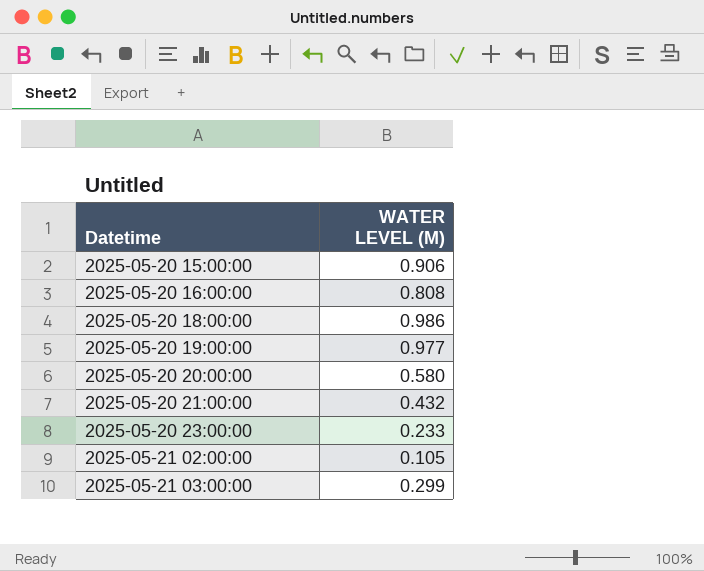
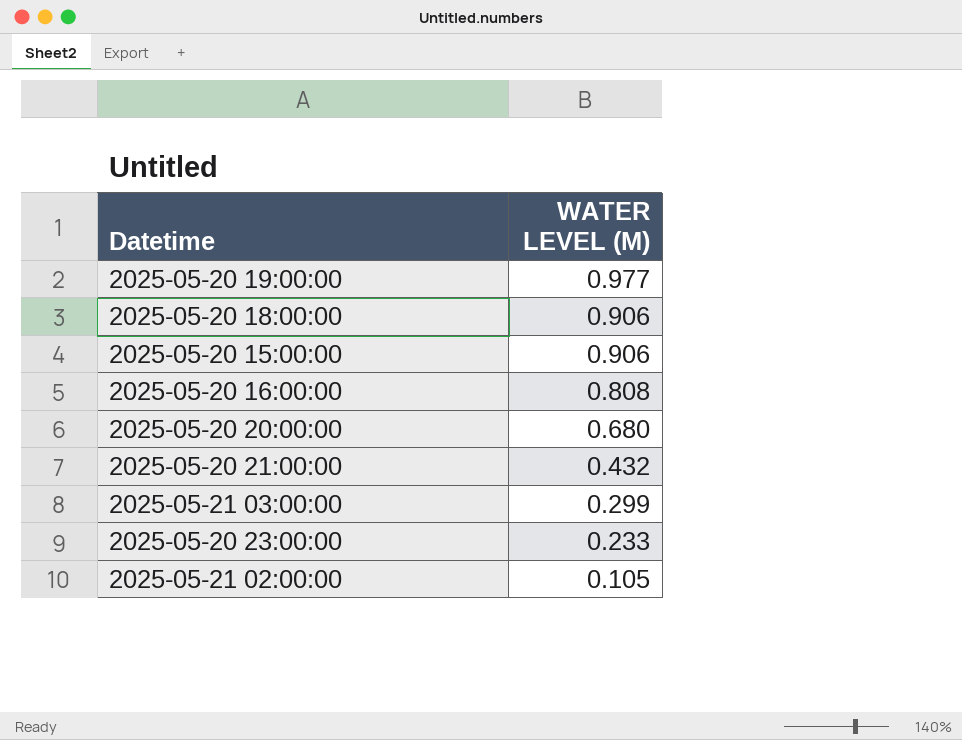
row order: Datetime ascending -> WATER LEVEL (M) descending
2025-05-20 18:00:00 | WATER LEVEL (M): 0.986 -> 0.906
2025-05-20 20:00:00 | WATER LEVEL (M): 0.580 -> 0.680

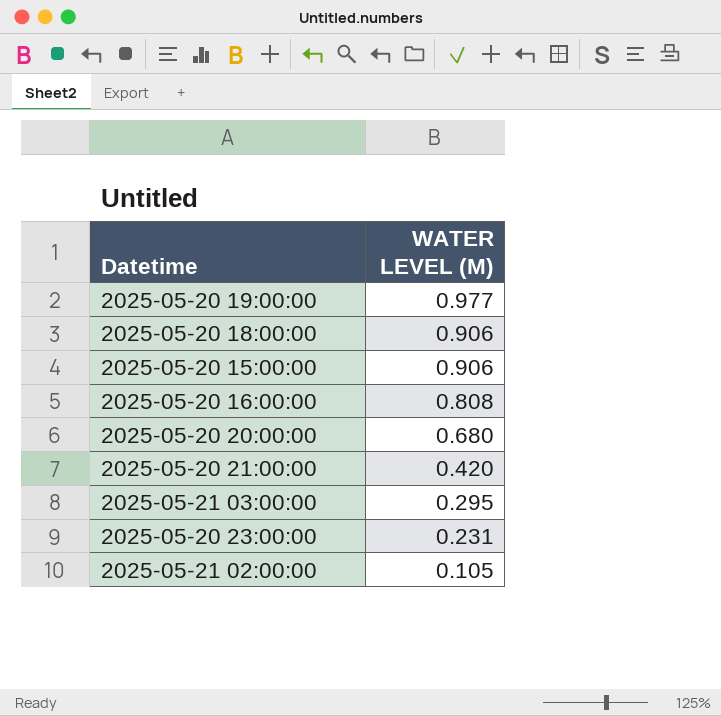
2025-05-20 21:00:00 | WATER LEVEL (M): 0.432 -> 0.420
2025-05-21 03:00:00 | WATER LEVEL (M): 0.299 -> 0.295
2025-05-20 23:00:00 | WATER LEVEL (M): 0.233 -> 0.231

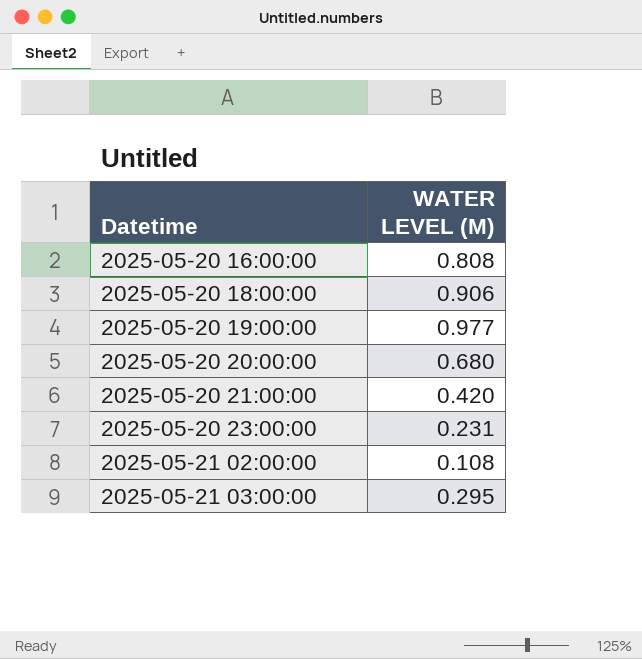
row order: WATER LEVEL (M) descending -> Datetime ascending
row 2025-05-20 15:00:00: 0.906 -> none
2025-05-21 02:00:00 | WATER LEVEL (M): 0.105 -> 0.108

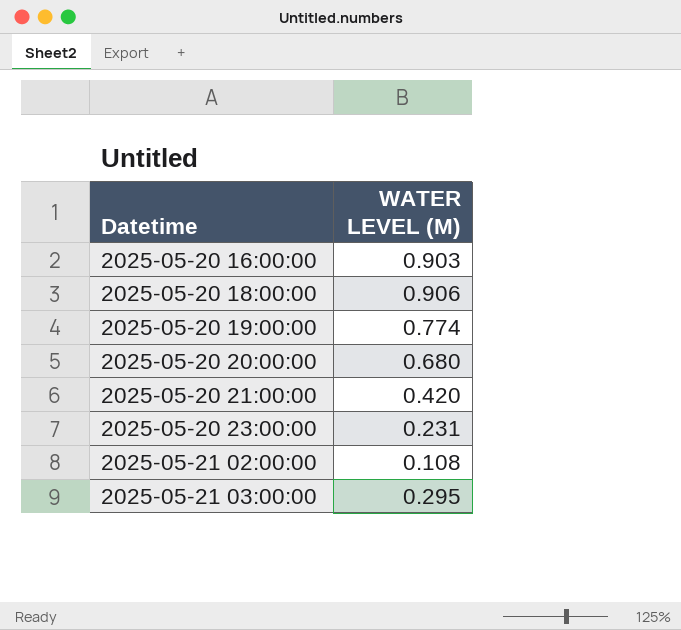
2025-05-20 16:00:00 | WATER LEVEL (M): 0.808 -> 0.903
2025-05-20 19:00:00 | WATER LEVEL (M): 0.977 -> 0.774

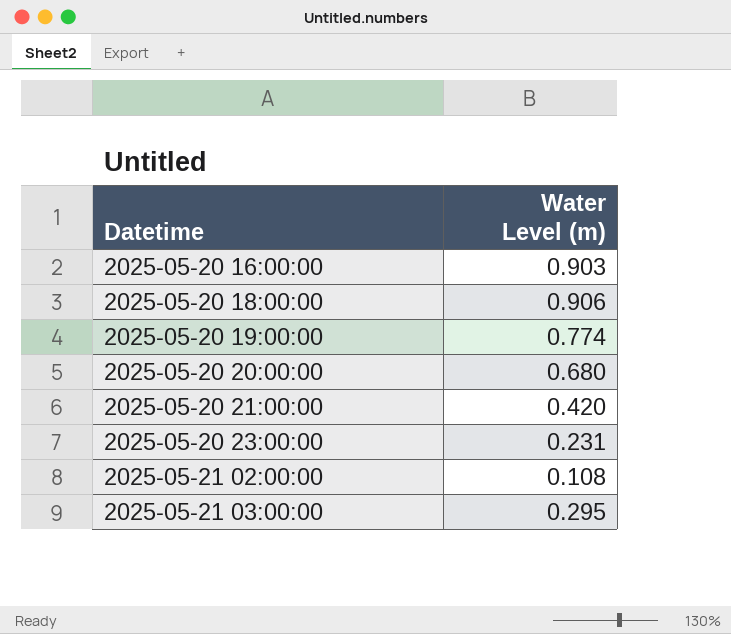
column name: WATER LEVEL (M) -> Water Level (m)

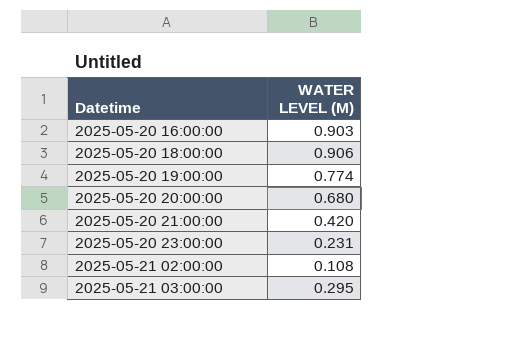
column name: Water Level (m) -> WATER LEVEL (M)

